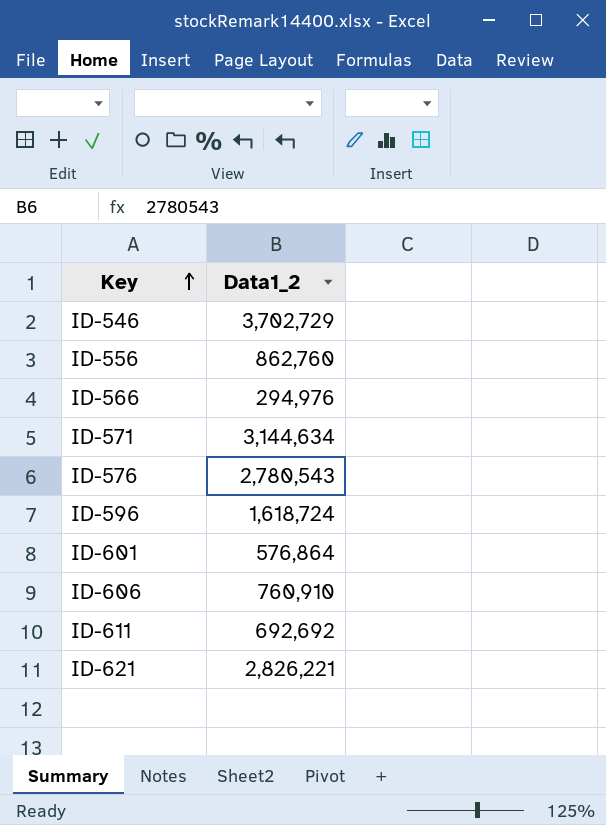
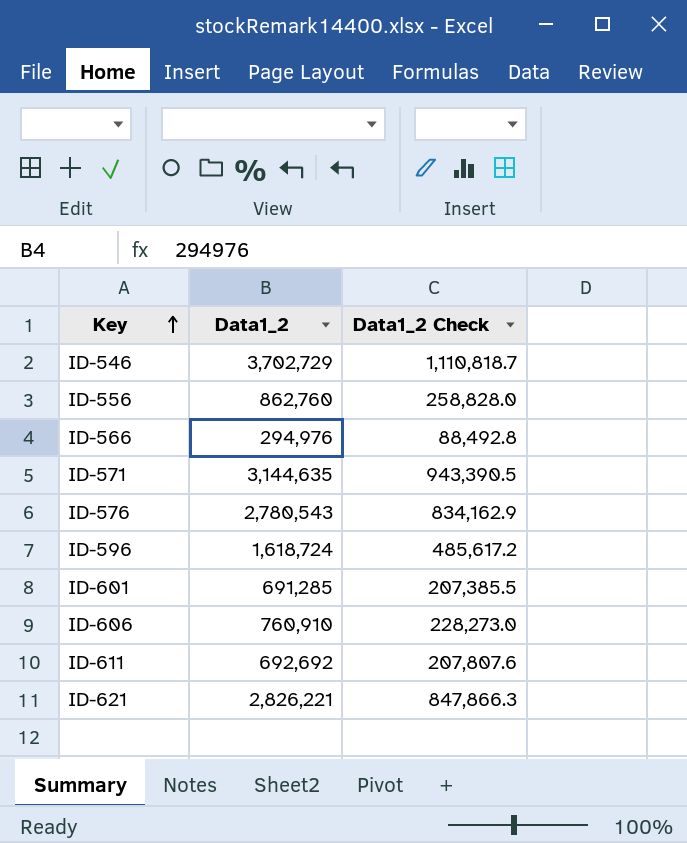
column Data1_2 Check | formula: none -> [Data1_2] * 0.3
ID-571 | Data1_2: 3,144,634 -> 3,144,635
ID-601 | Data1_2: 576,864 -> 691,285

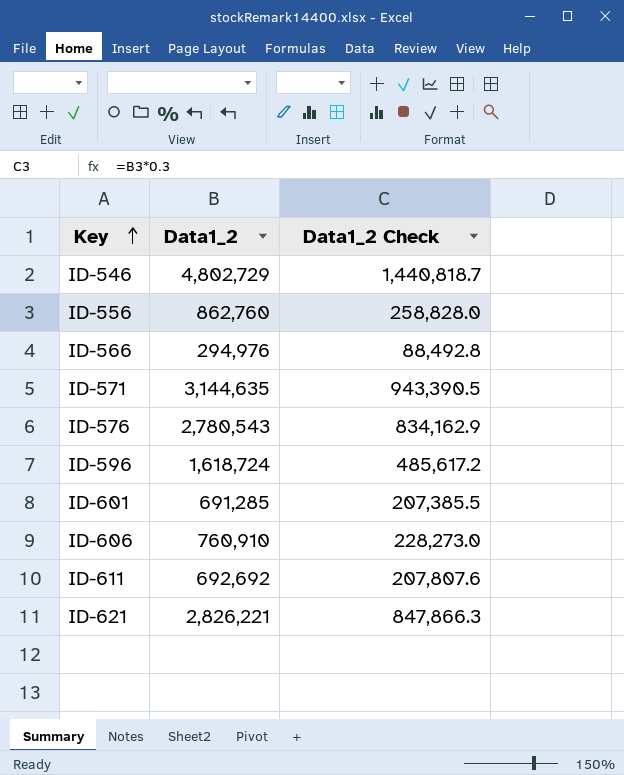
ID-546 | Data1_2: 3,702,729 -> 4,802,729
ID-546 | Data1_2 Check: 1,110,818.7 -> 1,440,818.7

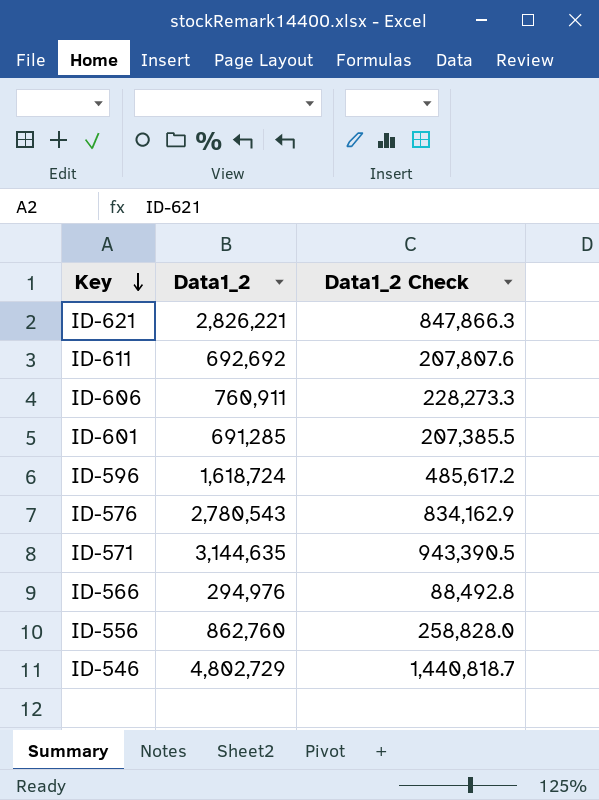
row order: Key ascending -> Key descending
ID-606 | Data1_2: 760,910 -> 760,911
ID-606 | Data1_2 Check: 228,273.0 -> 228,273.3

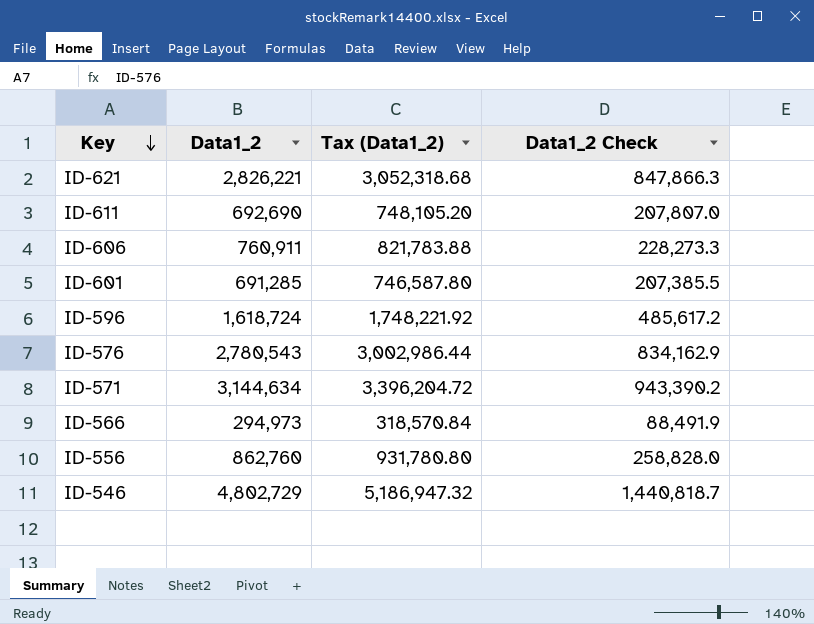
column Tax (Data1_2) | formula: none -> [Data1_2] * 1.08
ID-611 | Data1_2: 692,692 -> 692,690
ID-611 | Data1_2 Check: 207,807.6 -> 207,807.0
ID-571 | Data1_2: 3,144,635 -> 3,144,634
ID-571 | Data1_2 Check: 943,390.5 -> 943,390.2
ID-566 | Data1_2: 294,976 -> 294,973
ID-566 | Data1_2 Check: 88,492.8 -> 88,491.9

